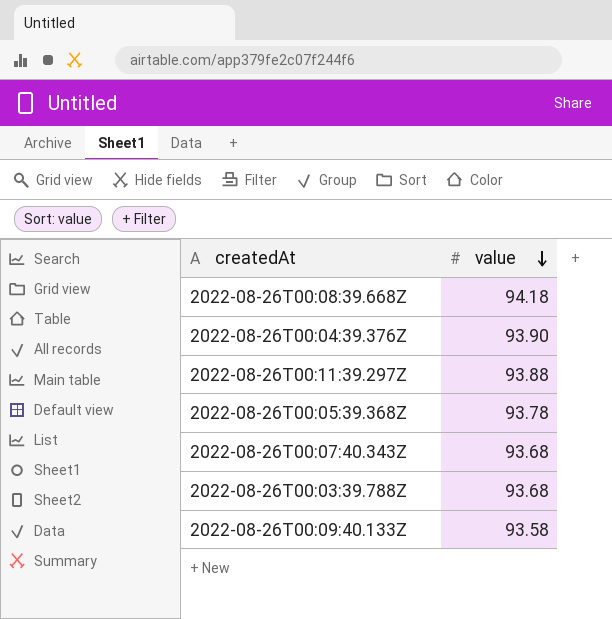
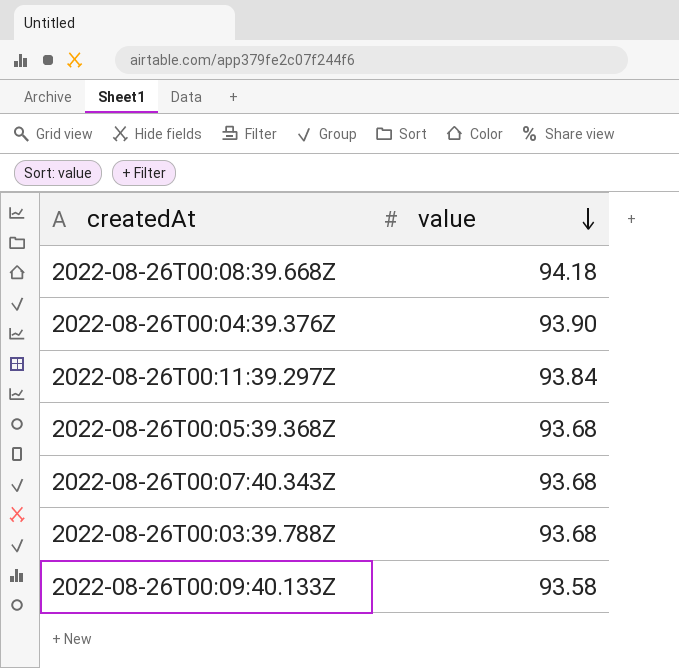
2022-08-26T00:11:39.297Z | value: 93.88 -> 93.84
2022-08-26T00:05:39.368Z | value: 93.78 -> 93.68

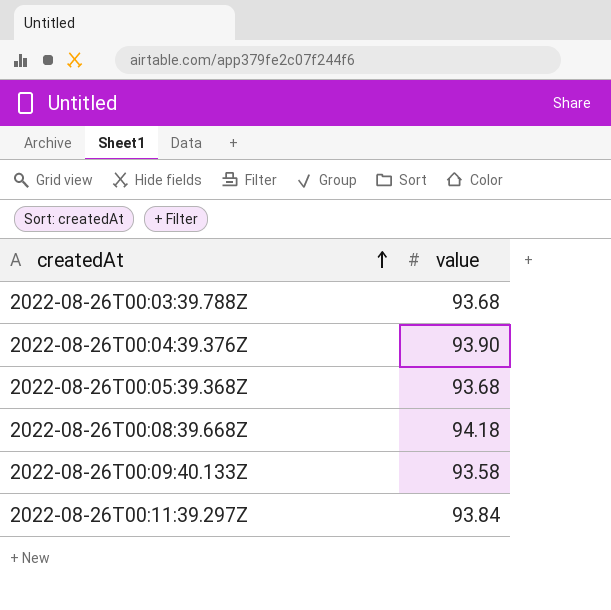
row order: value descending -> createdAt ascending
row 2022-08-26T00:07:40.343Z: 93.68 -> none

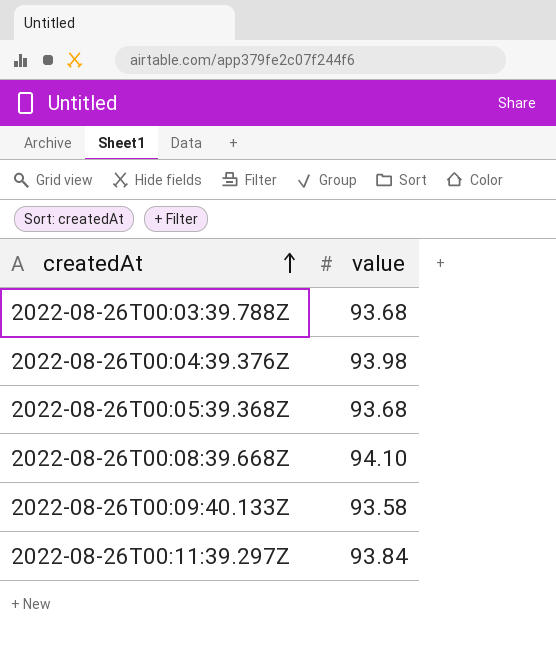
2022-08-26T00:04:39.376Z | value: 93.90 -> 93.98
2022-08-26T00:08:39.668Z | value: 94.18 -> 94.10

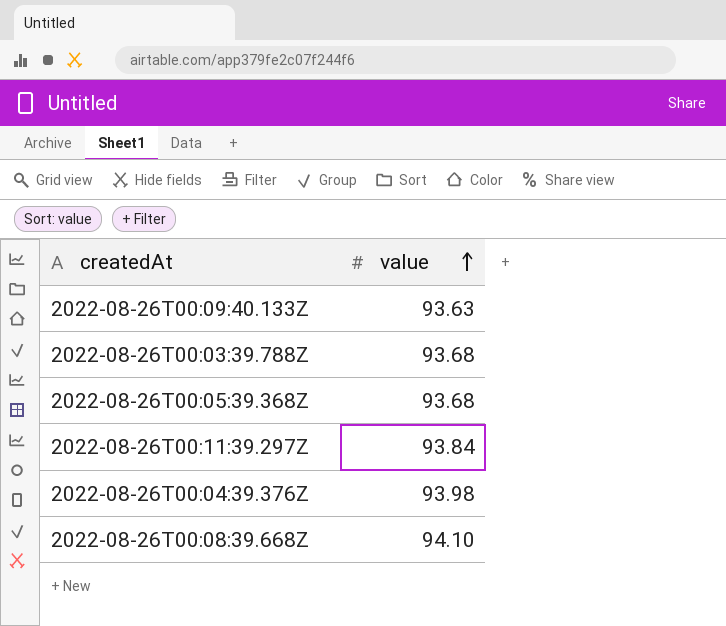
row order: createdAt ascending -> value ascending
2022-08-26T00:09:40.133Z | value: 93.58 -> 93.63

